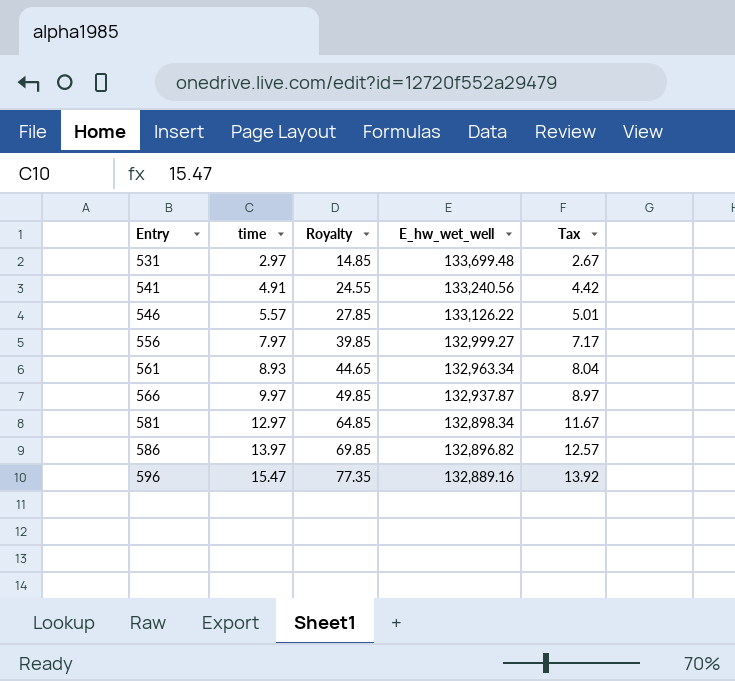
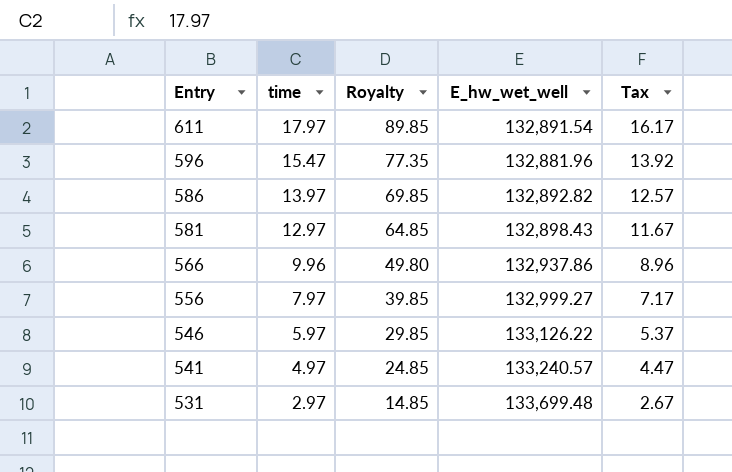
row order: Entry ascending -> Entry descending
row 561: 8.93 | 44.65 | 132,963.34 | 8.04 -> none
row 611: none -> 17.97 | 89.85 | 132,891.54 | 16.17
596 | E_hw_wet_well: 132,889.16 -> 132,881.96
586 | E_hw_wet_well: 132,896.82 -> 132,892.82
581 | E_hw_wet_well: 132,898.34 -> 132,898.43
566 | time: 9.97 -> 9.96
566 | Royalty: 49.85 -> 49.80
566 | E_hw_wet_well: 132,937.87 -> 132,937.86
566 | Tax: 8.97 -> 8.96
546 | time: 5.57 -> 5.97
546 | Royalty: 27.85 -> 29.85
546 | Tax: 5.01 -> 5.37
541 | time: 4.91 -> 4.97
541 | Royalty: 24.55 -> 24.85
541 | E_hw_wet_well: 133,240.56 -> 133,240.57
541 | Tax: 4.42 -> 4.47

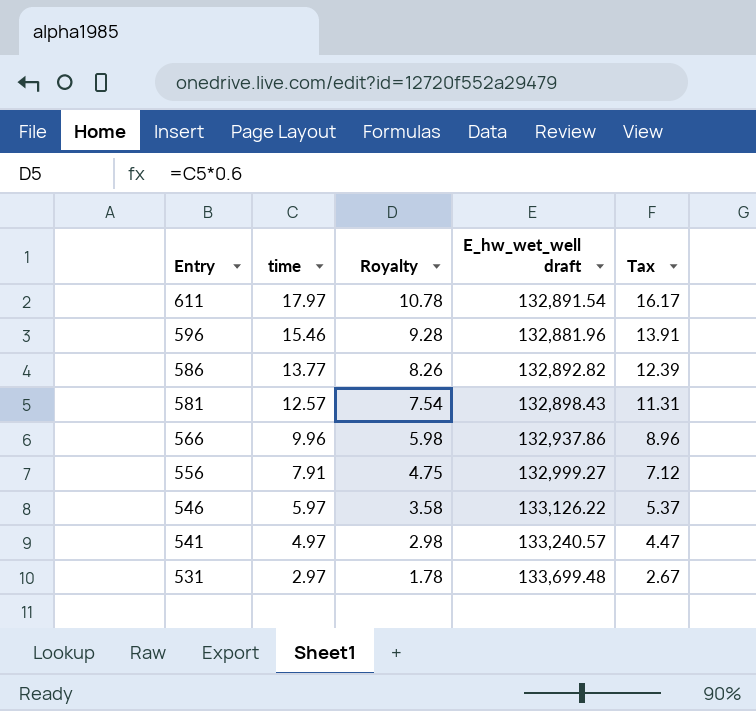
column Royalty | formula: [time] * 5 -> [time] * 0.6
column name: E_hw_wet_well -> E_hw_wet_well draft
596 | time: 15.47 -> 15.46
596 | Tax: 13.92 -> 13.91
586 | time: 13.97 -> 13.77
586 | Tax: 12.57 -> 12.39
581 | time: 12.97 -> 12.57
581 | Tax: 11.67 -> 11.31
556 | time: 7.97 -> 7.91
556 | Tax: 7.17 -> 7.12

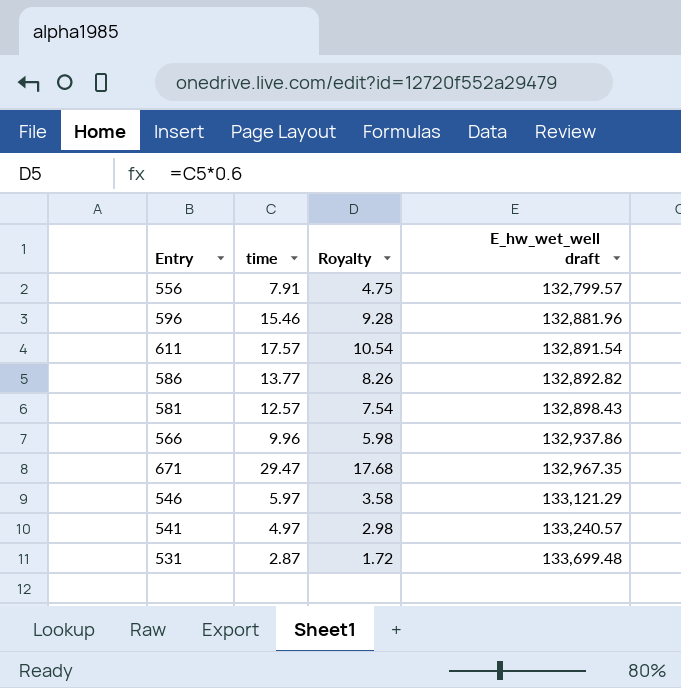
row order: Entry descending -> E_hw_wet_well draft ascending
column Tax | formula: [time] * 0.9 -> none
556 | E_hw_wet_well draft: 132,999.27 -> 132,799.57
611 | time: 17.97 -> 17.57
611 | Royalty: 10.78 -> 10.54
row 671: none -> 29.47 | 17.68 | 132,967.35
546 | E_hw_wet_well draft: 133,126.22 -> 133,121.29
531 | time: 2.97 -> 2.87
531 | Royalty: 1.78 -> 1.72

